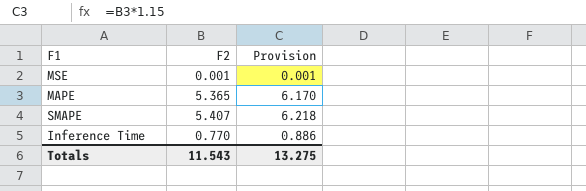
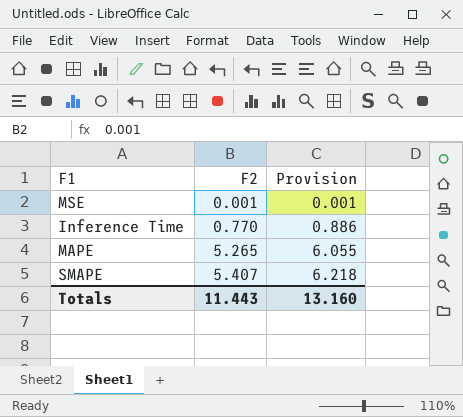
row order: none -> F2 ascending
MAPE | F2: 5.365 -> 5.265
MAPE | Provision: 6.170 -> 6.055
Totals | F2: 11.543 -> 11.443
Totals | Provision: 13.275 -> 13.160

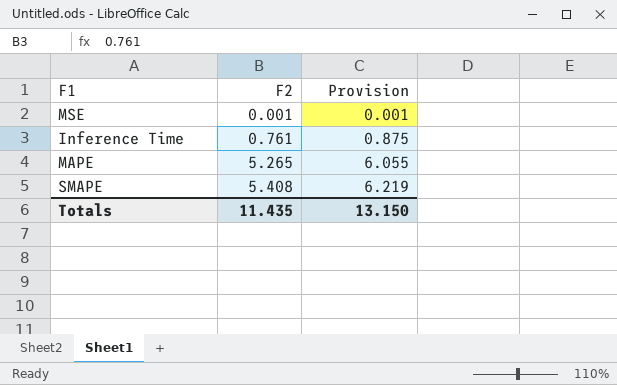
Inference Time | F2: 0.770 -> 0.761
Inference Time | Provision: 0.886 -> 0.875
SMAPE | F2: 5.407 -> 5.408
SMAPE | Provision: 6.218 -> 6.219
Totals | F2: 11.443 -> 11.435
Totals | Provision: 13.160 -> 13.150

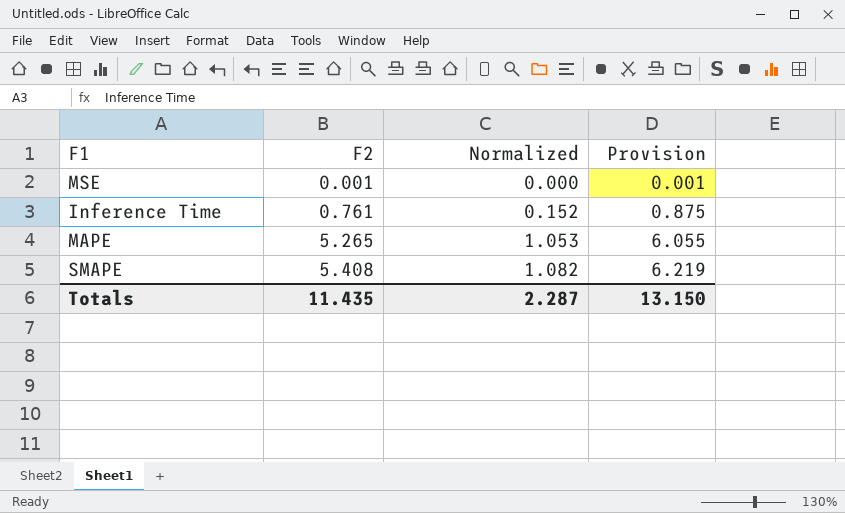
column Normalized | formula: none -> [F2] * 0.2

